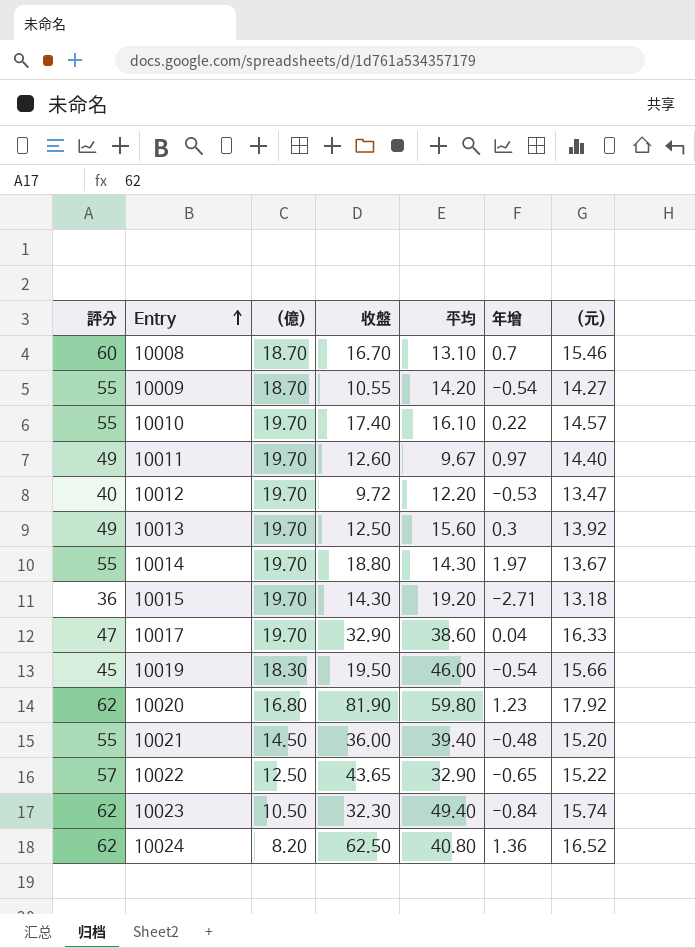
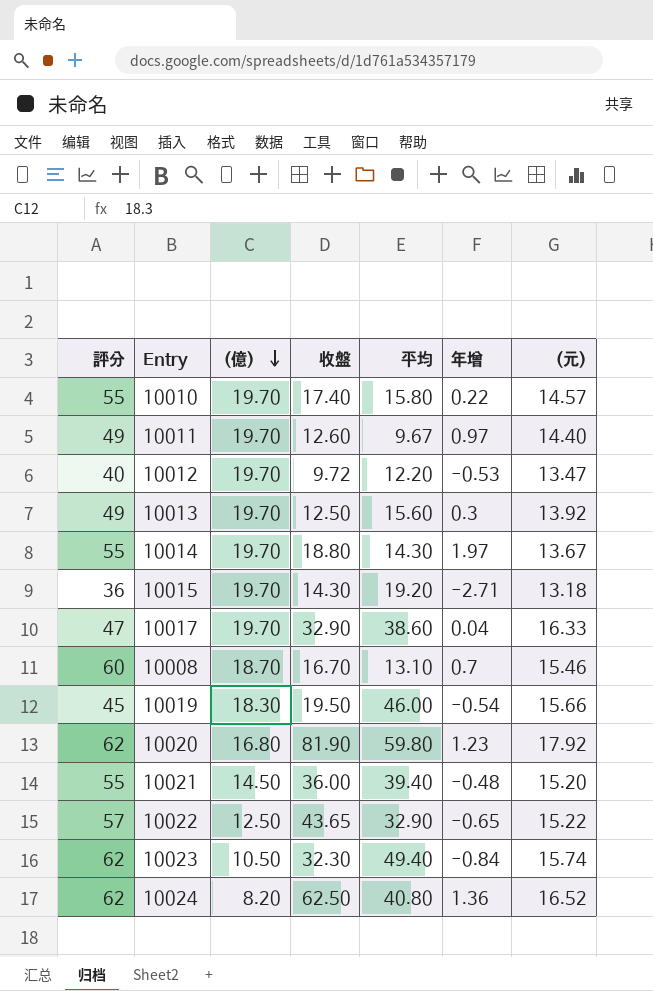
row order: Entry ascending -> (億) descending
row 10009: 55 | 18.70 | 10.55 | 14.20 | -0.54 | 14.27 -> none
10010 | 平均: 16.10 -> 15.80

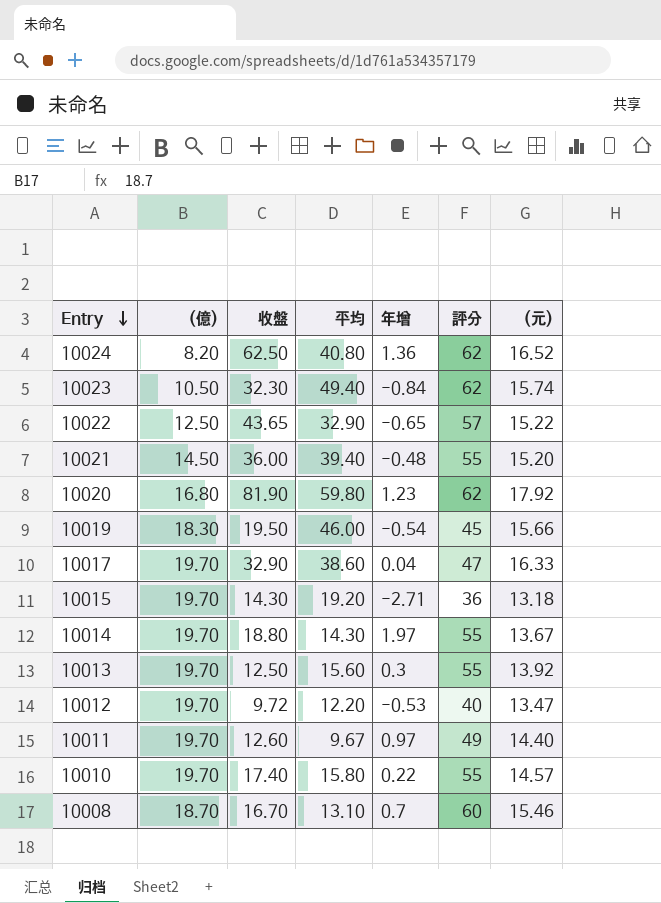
row order: (億) descending -> Entry descending
column 評分 | position: 1 -> 6
10013 | 評分: 49 -> 55

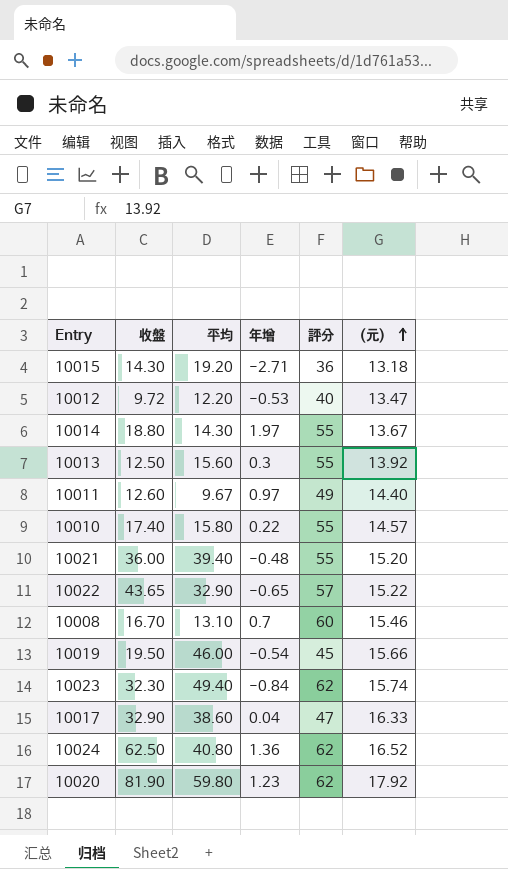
row order: Entry descending -> (元) ascending
column (億) | position: 2 -> none

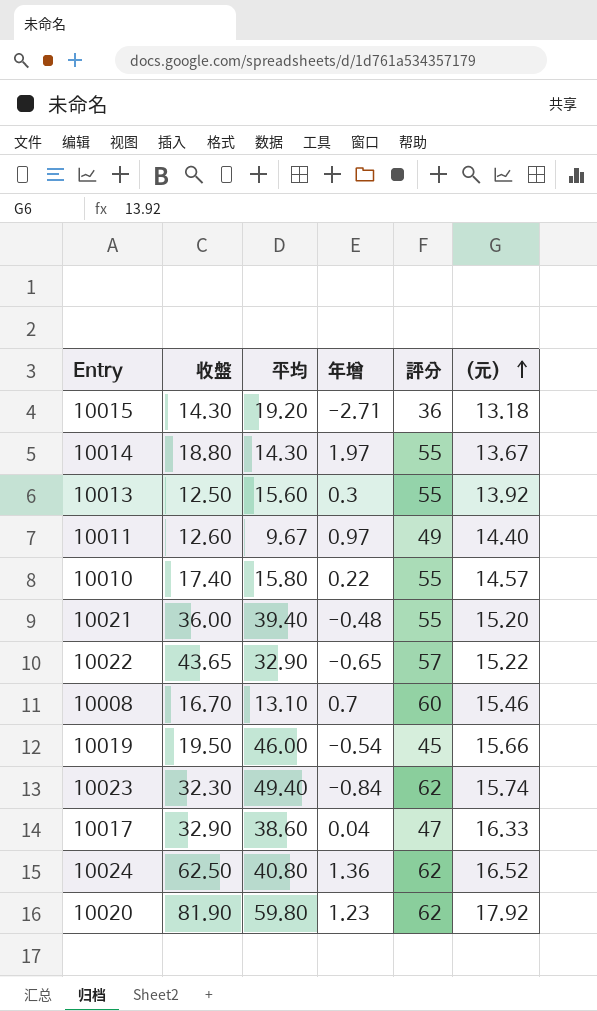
row 10012: 9.72 | 12.20 | -0.53 | 40 | 13.47 -> none

